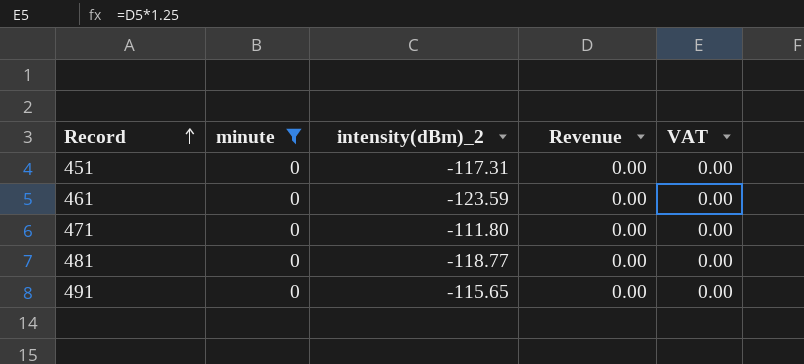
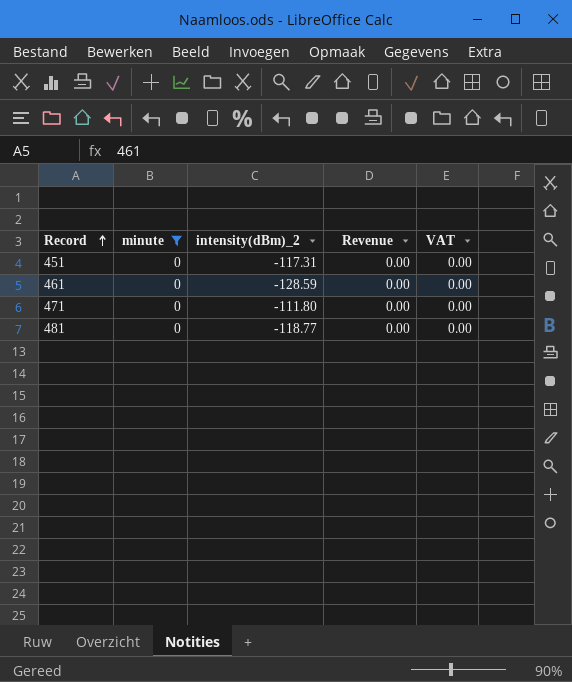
row 491: 0 | -115.65 | 0.00 | 0.00 -> none
461 | intensity(dBm)_2: -123.59 -> -128.59

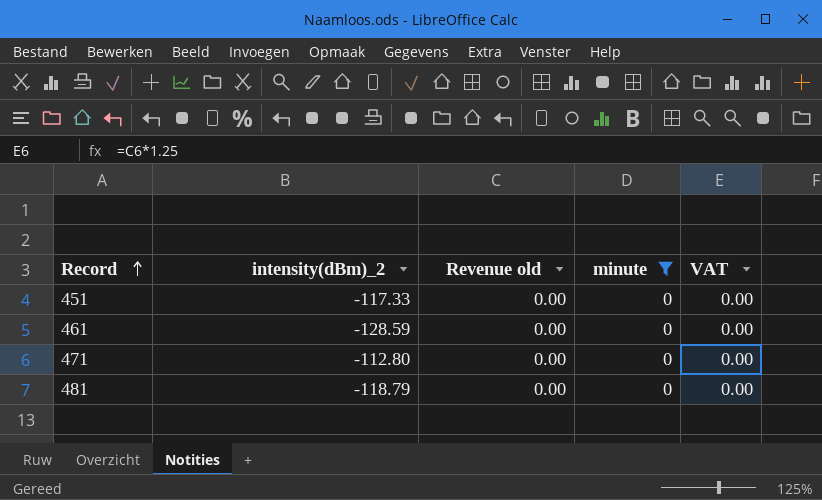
column name: Revenue -> Revenue old
column minute | position: 2 -> 4
451 | intensity(dBm)_2: -117.31 -> -117.33
471 | intensity(dBm)_2: -111.80 -> -112.80
481 | intensity(dBm)_2: -118.77 -> -118.79

